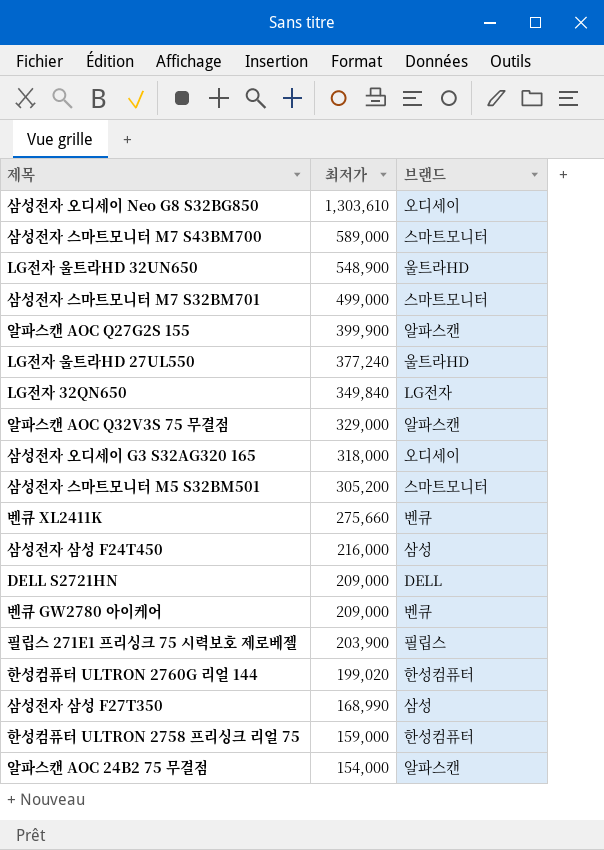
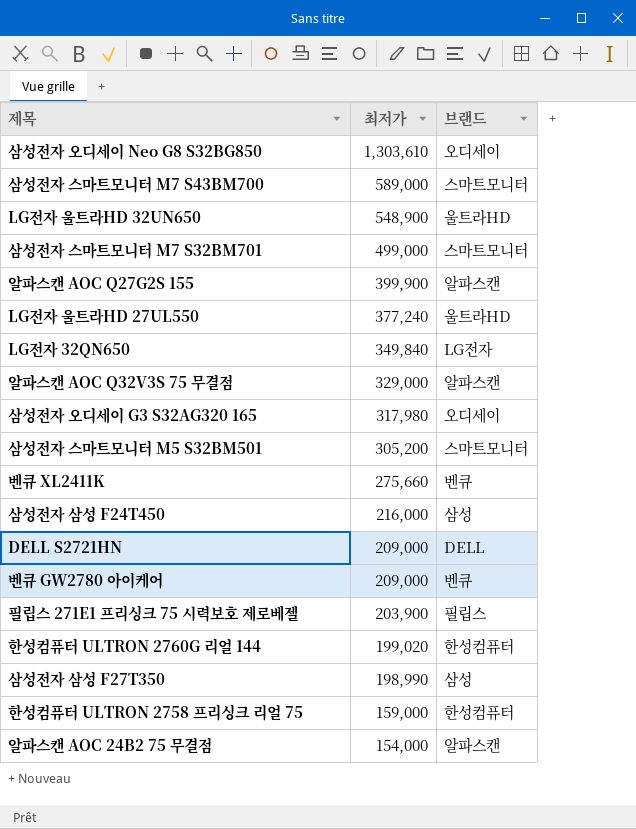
삼성전자 오디세이 G3 S32AG320 165 | 최저가: 318,000 -> 317,980
삼성전자 삼성 F27T350 | 최저가: 168,990 -> 198,990

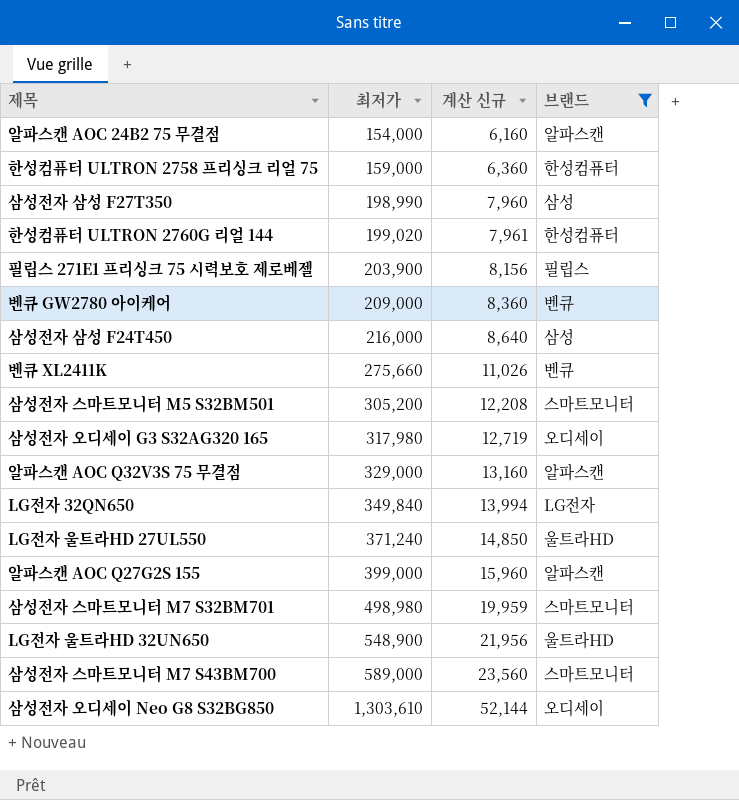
filter: none -> 브랜드 != DELL
row order: 최저가 descending -> 최저가 ascending
column 계산 신규 | formula: none -> [최저가] * 0.04
LG전자 울트라HD 27UL550 | 최저가: 377,240 -> 371,240
알파스캔 AOC Q27G2S 155 | 최저가: 399,900 -> 399,000
삼성전자 스마트모니터 M7 S32BM701 | 최저가: 499,000 -> 498,980

